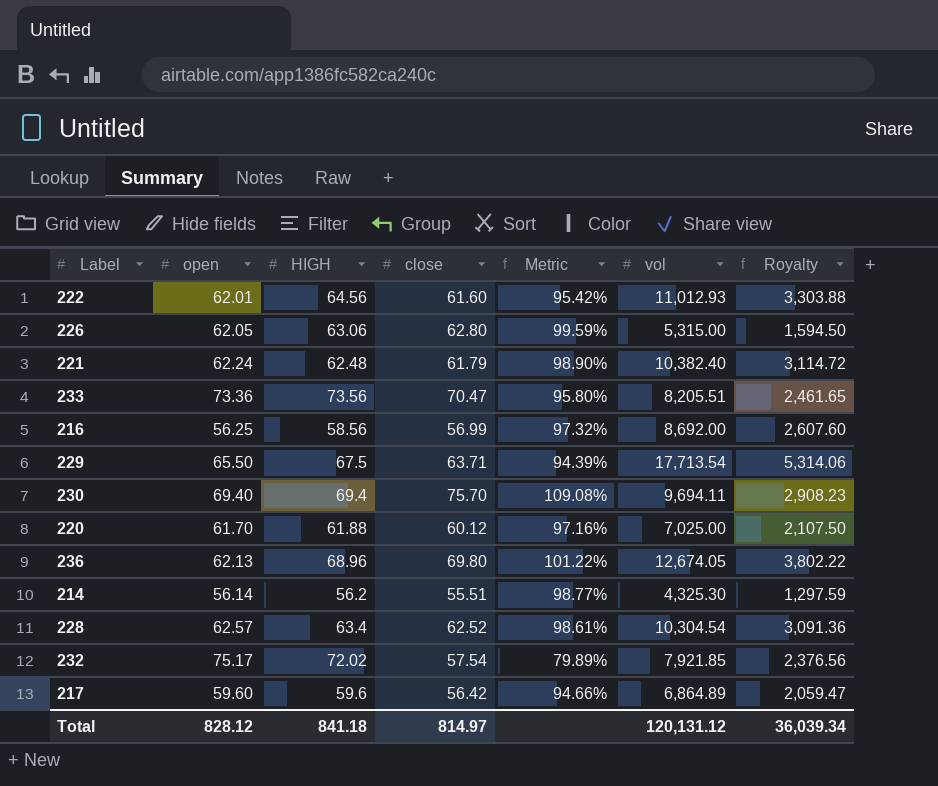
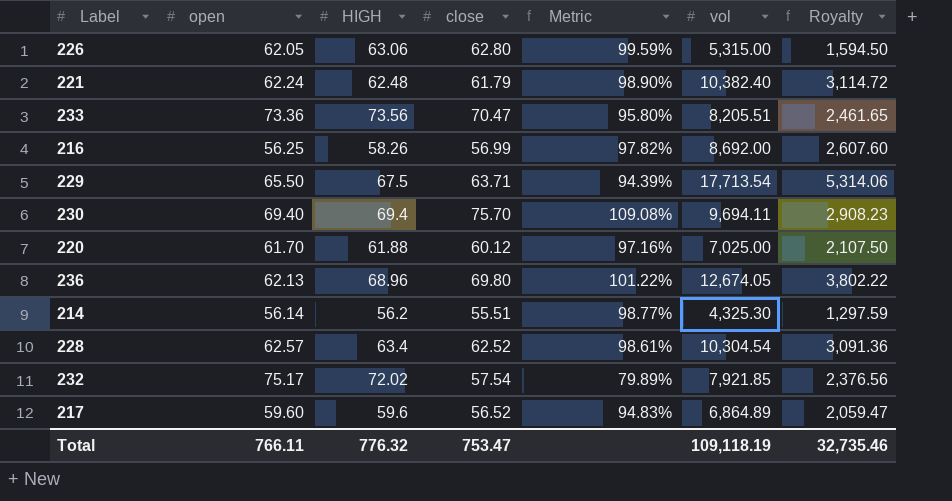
row 222: 62.01 | 64.56 | 61.60 | 95.42% | 11,012.93 | 3,303.88 -> none
216 | HIGH: 58.56 -> 58.26
216 | Metric: 97.32% -> 97.82%
217 | close: 56.42 -> 56.52
217 | Metric: 94.66% -> 94.83%
Total | open: 828.12 -> 766.11
Total | HIGH: 841.18 -> 776.32
Total | close: 814.97 -> 753.47
Total | vol: 120,131.12 -> 109,118.19
Total | Royalty: 36,039.34 -> 32,735.46

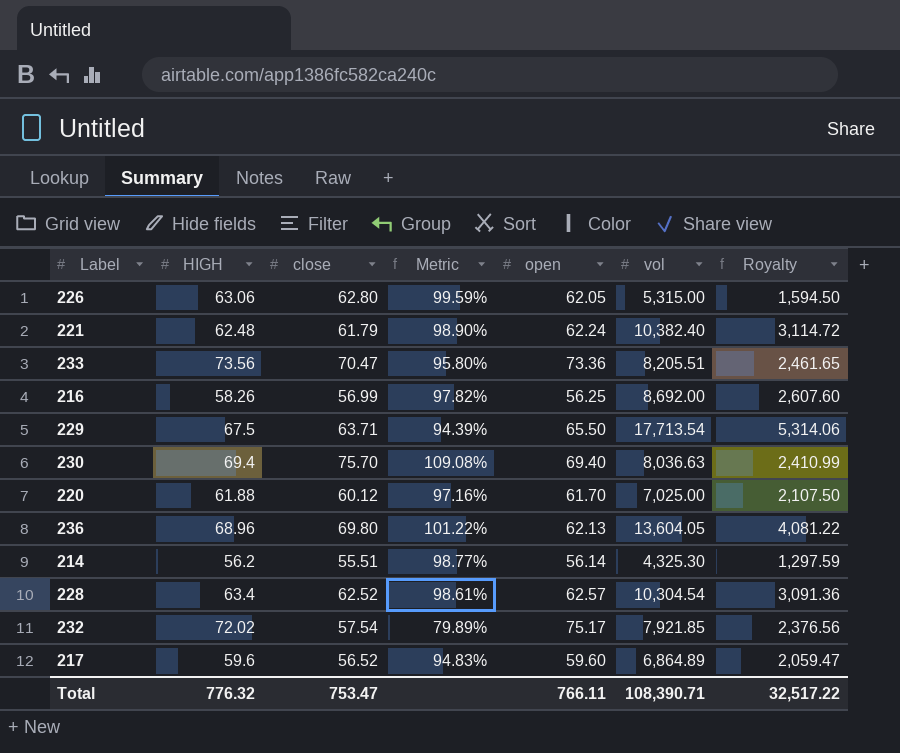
column open | position: 2 -> 5
230 | vol: 9,694.11 -> 8,036.63
230 | Royalty: 2,908.23 -> 2,410.99
236 | vol: 12,674.05 -> 13,604.05
236 | Royalty: 3,802.22 -> 4,081.22
Total | vol: 109,118.19 -> 108,390.71
Total | Royalty: 32,735.46 -> 32,517.22

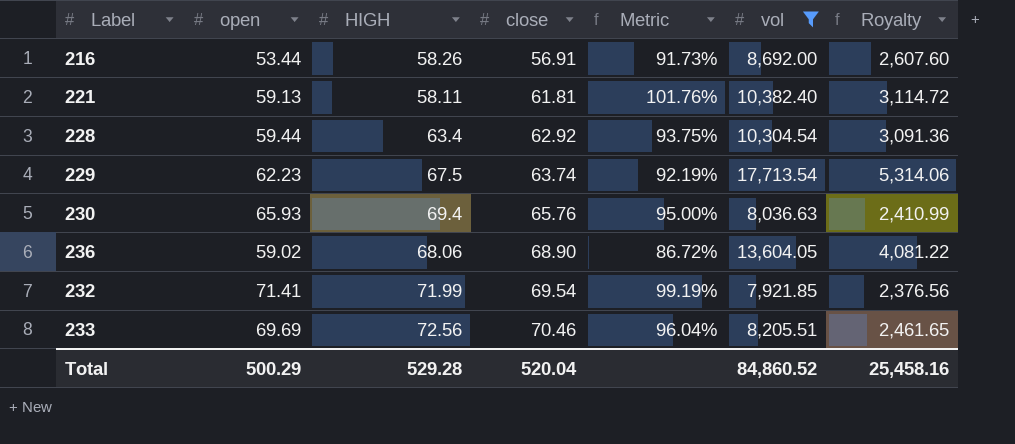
filter: none -> vol >= 7,921.85
row order: none -> close ascending
column open | position: 5 -> 2
column Metric | formula: [close] / [HIGH] -> [open] / [HIGH]
216 | open: 56.25 -> 53.44
216 | close: 56.99 -> 56.91
221 | open: 62.24 -> 59.13
221 | HIGH: 62.48 -> 58.11
221 | close: 61.79 -> 61.81
228 | open: 62.57 -> 59.44
228 | close: 62.52 -> 62.92
229 | open: 65.50 -> 62.23
229 | close: 63.71 -> 63.74
230 | open: 69.40 -> 65.93
230 | close: 75.70 -> 65.76
236 | open: 62.13 -> 59.02
236 | HIGH: 68.96 -> 68.06
236 | close: 69.80 -> 68.90
232 | open: 75.17 -> 71.41
232 | HIGH: 72.02 -> 71.99
232 | close: 57.54 -> 69.54
233 | open: 73.36 -> 69.69
233 | HIGH: 73.56 -> 72.56
233 | close: 70.47 -> 70.46
Total | open: 766.11 -> 500.29
Total | HIGH: 776.32 -> 529.28
Total | close: 753.47 -> 520.04
Total | vol: 108,390.71 -> 84,860.52
Total | Royalty: 32,517.22 -> 25,458.16

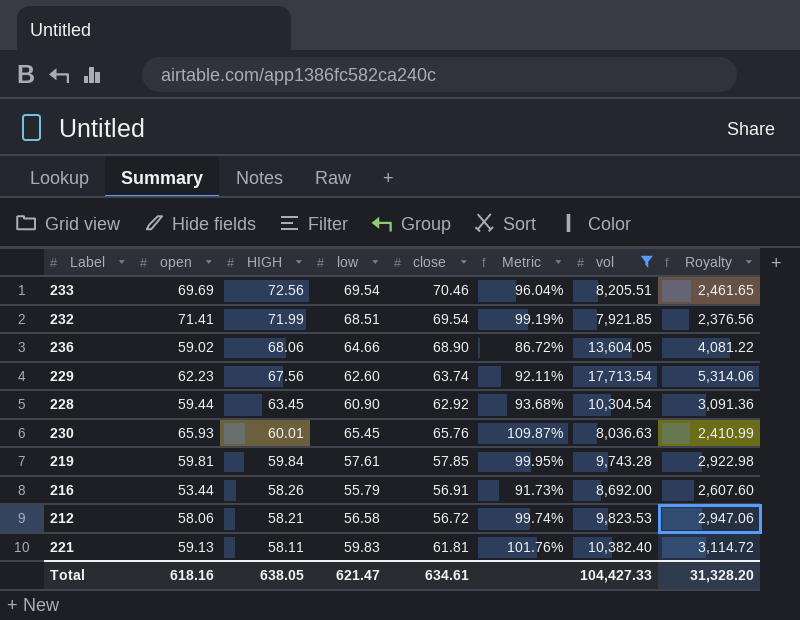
row order: close ascending -> HIGH descending
column low | position: none -> 4
229 | HIGH: 67.5 -> 67.56
229 | Metric: 92.19% -> 92.11%
228 | HIGH: 63.4 -> 63.45
228 | Metric: 93.75% -> 93.68%
230 | HIGH: 69.4 -> 60.01
230 | Metric: 95.00% -> 109.87%
row 219: none -> 59.81 | 59.84 | 57.61 | 57.85 | 99.95% | 9,743.28 | 2,922.98
row 212: none -> 58.06 | 58.21 | 56.58 | 56.72 | 99.74% | 9,823.53 | 2,947.06
Total | open: 500.29 -> 618.16
Total | HIGH: 529.28 -> 638.05
Total | close: 520.04 -> 634.61
Total | vol: 84,860.52 -> 104,427.33
Total | Royalty: 25,458.16 -> 31,328.20

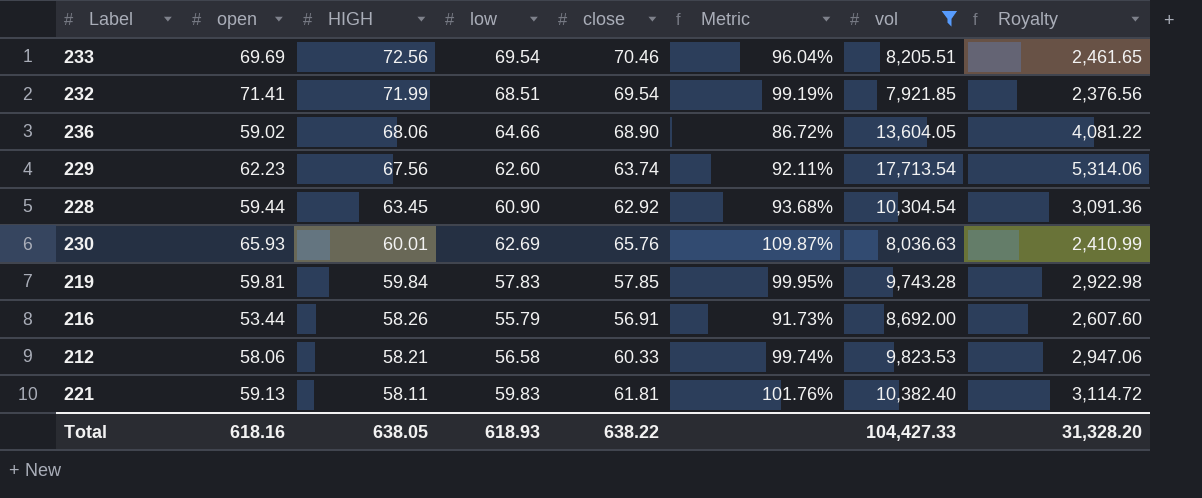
230 | low: 65.45 -> 62.69
219 | low: 57.61 -> 57.83
212 | close: 56.72 -> 60.33
Total | low: 621.47 -> 618.93
Total | close: 634.61 -> 638.22

